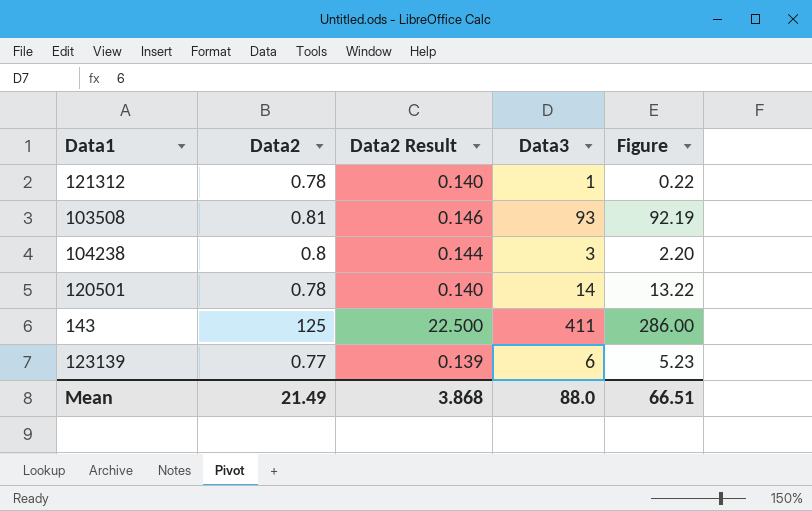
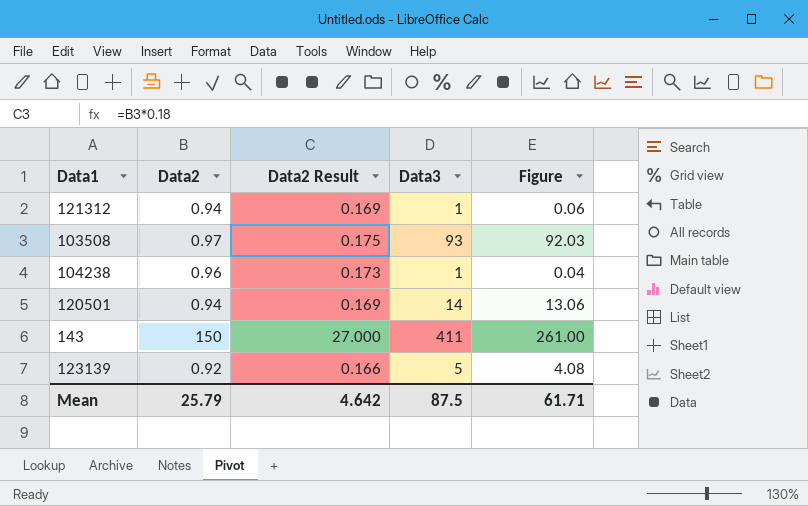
121312 | Data2: 0.78 -> 0.94
121312 | Data2 Result: 0.140 -> 0.169
121312 | Figure: 0.22 -> 0.06
103508 | Data2: 0.81 -> 0.97
103508 | Data2 Result: 0.146 -> 0.175
103508 | Figure: 92.19 -> 92.03
104238 | Data2: 0.8 -> 0.96
104238 | Data2 Result: 0.144 -> 0.173
104238 | Data3: 3 -> 1
104238 | Figure: 2.20 -> 0.04
120501 | Data2: 0.78 -> 0.94
120501 | Data2 Result: 0.140 -> 0.169
120501 | Figure: 13.22 -> 13.06
143 | Data2: 125 -> 150
143 | Data2 Result: 22.500 -> 27.000
143 | Figure: 286.00 -> 261.00
123139 | Data2: 0.77 -> 0.92
123139 | Data2 Result: 0.139 -> 0.166
123139 | Data3: 6 -> 5
123139 | Figure: 5.23 -> 4.08
Mean | Data2: 21.49 -> 25.79
Mean | Data2 Result: 3.868 -> 4.642
Mean | Data3: 88.0 -> 87.5
Mean | Figure: 66.51 -> 61.71

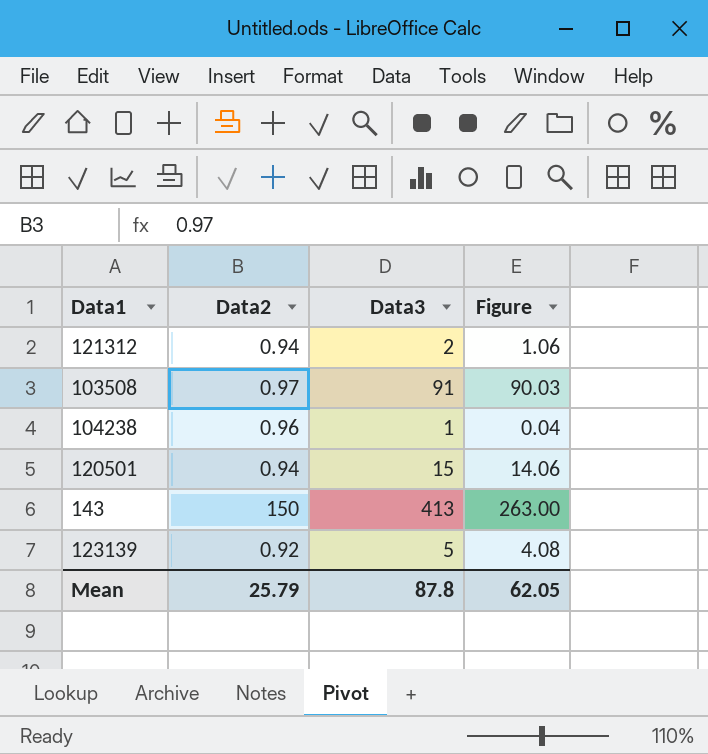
column Data2 Result | formula: [Data2] * 0.18 -> none
121312 | Data3: 1 -> 2
121312 | Figure: 0.06 -> 1.06
103508 | Data3: 93 -> 91
103508 | Figure: 92.03 -> 90.03
120501 | Data3: 14 -> 15
120501 | Figure: 13.06 -> 14.06
143 | Data3: 411 -> 413
143 | Figure: 261.00 -> 263.00
Mean | Data3: 87.5 -> 87.8
Mean | Figure: 61.71 -> 62.05

